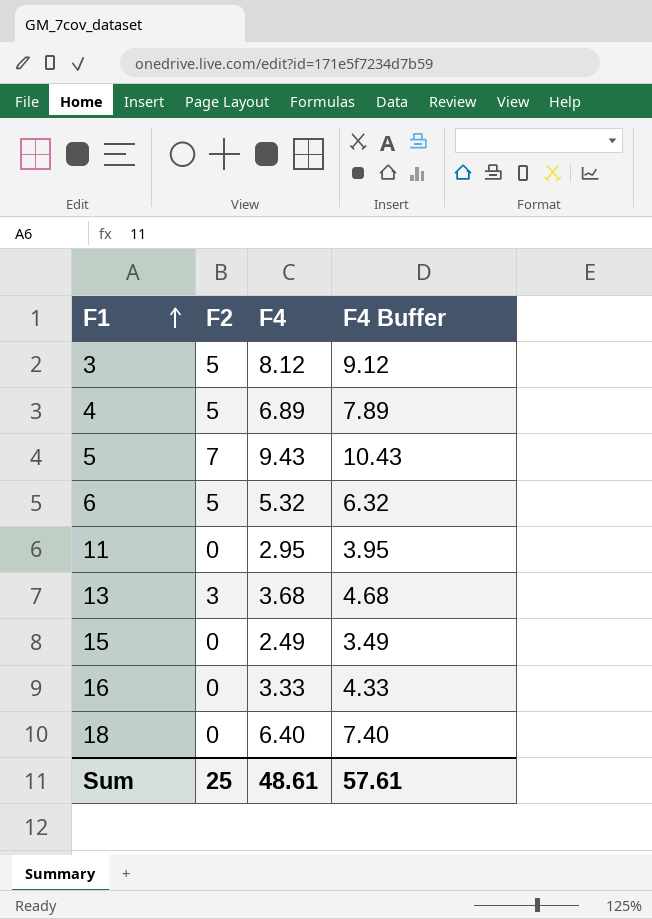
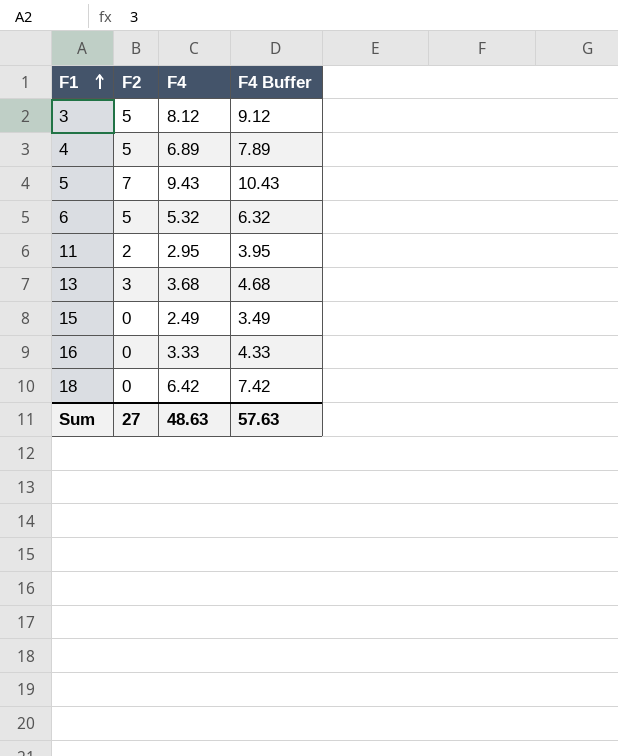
11 | F2: 0 -> 2
18 | F4: 6.40 -> 6.42
18 | F4 Buffer: 7.40 -> 7.42
Sum | F2: 25 -> 27
Sum | F4: 48.61 -> 48.63
Sum | F4 Buffer: 57.61 -> 57.63

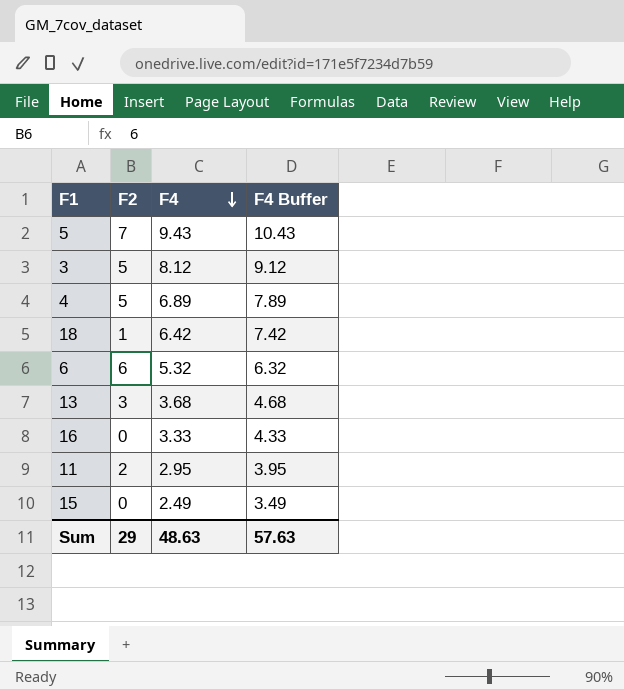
row order: F1 ascending -> F4 descending
18 | F2: 0 -> 1
6 | F2: 5 -> 6
Sum | F2: 27 -> 29

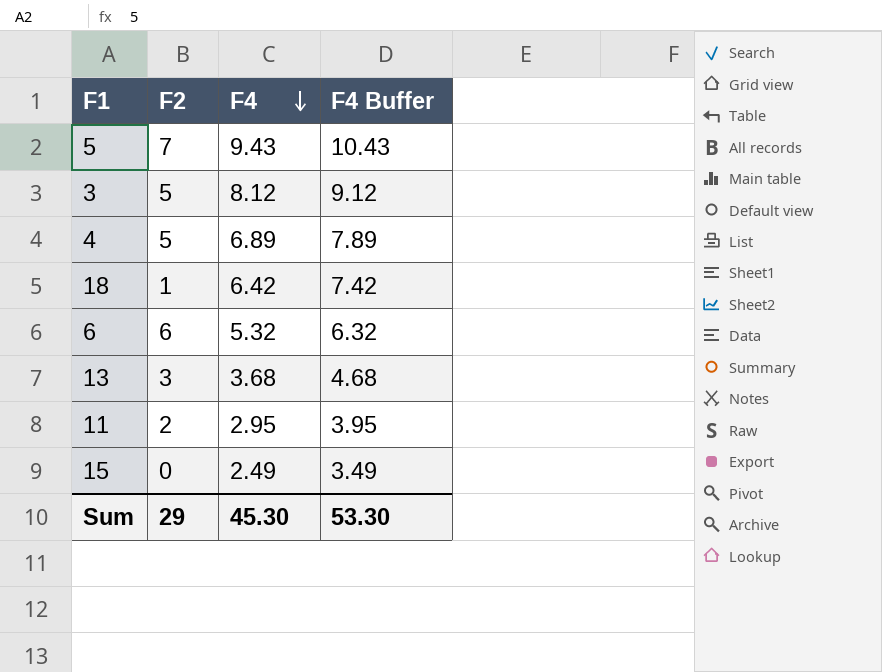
row 16: 0 | 3.33 | 4.33 -> none
Sum | F4: 48.63 -> 45.30
Sum | F4 Buffer: 57.63 -> 53.30

